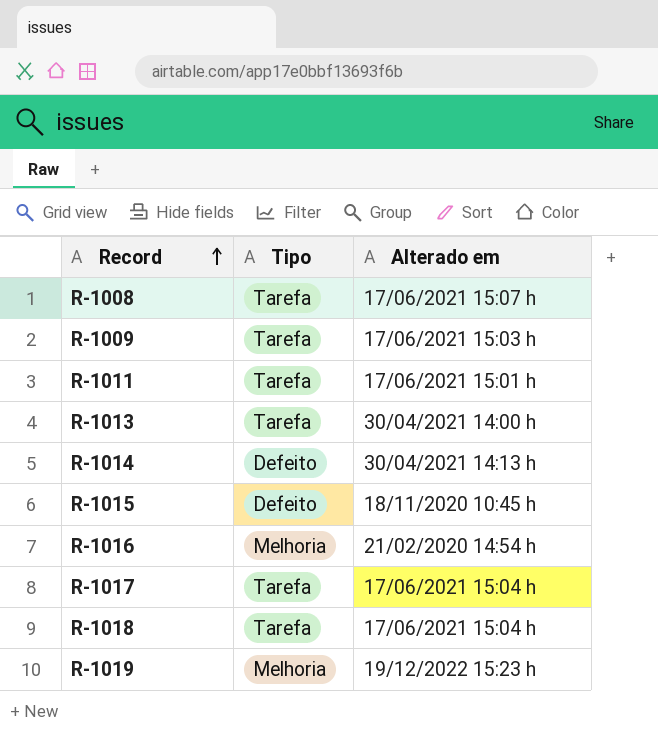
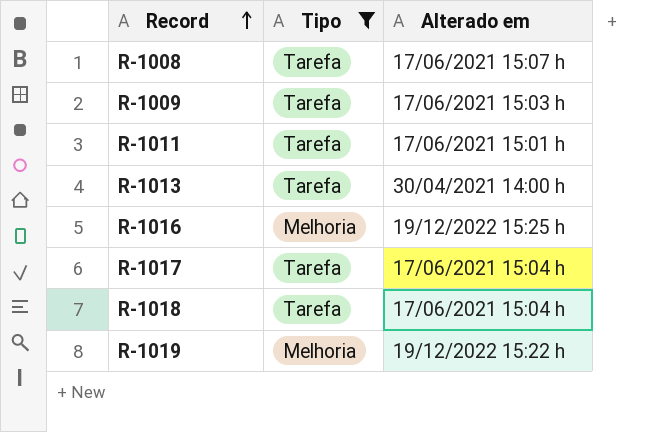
filter: none -> Tipo != Defeito
R-1016 | Alterado em: 21/02/2020 14:54 h -> 19/12/2022 15:25 h
R-1019 | Alterado em: 19/12/2022 15:23 h -> 19/12/2022 15:22 h

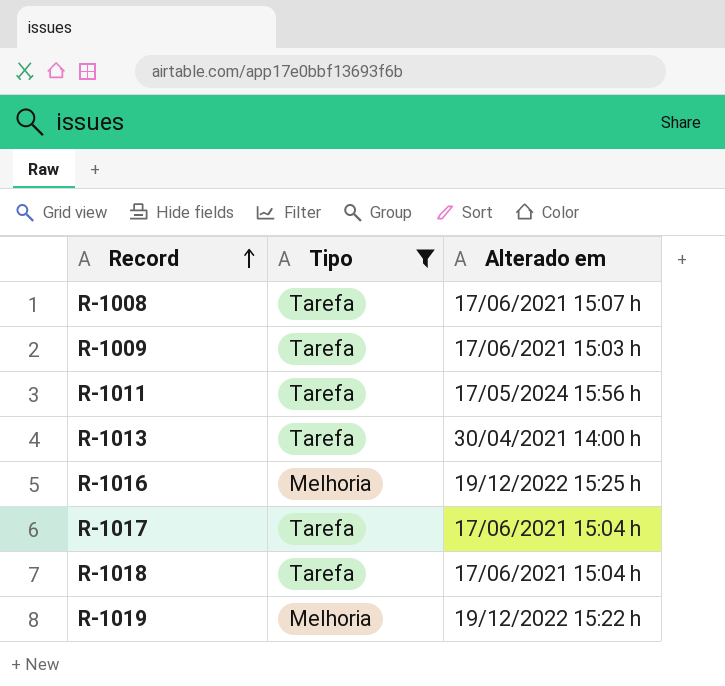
R-1011 | Alterado em: 17/06/2021 15:01 h -> 17/05/2024 15:56 h

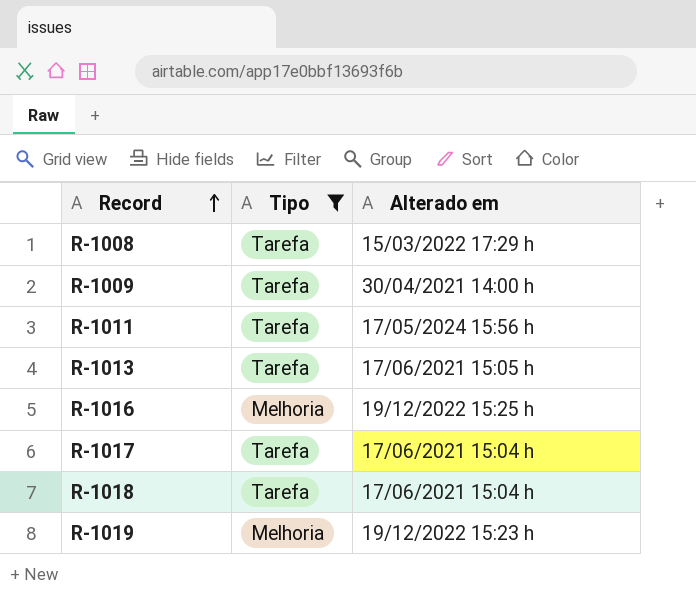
R-1008 | Alterado em: 17/06/2021 15:07 h -> 15/03/2022 17:29 h
R-1009 | Alterado em: 17/06/2021 15:03 h -> 30/04/2021 14:00 h
R-1013 | Alterado em: 30/04/2021 14:00 h -> 17/06/2021 15:05 h
R-1019 | Alterado em: 19/12/2022 15:22 h -> 19/12/2022 15:23 h

